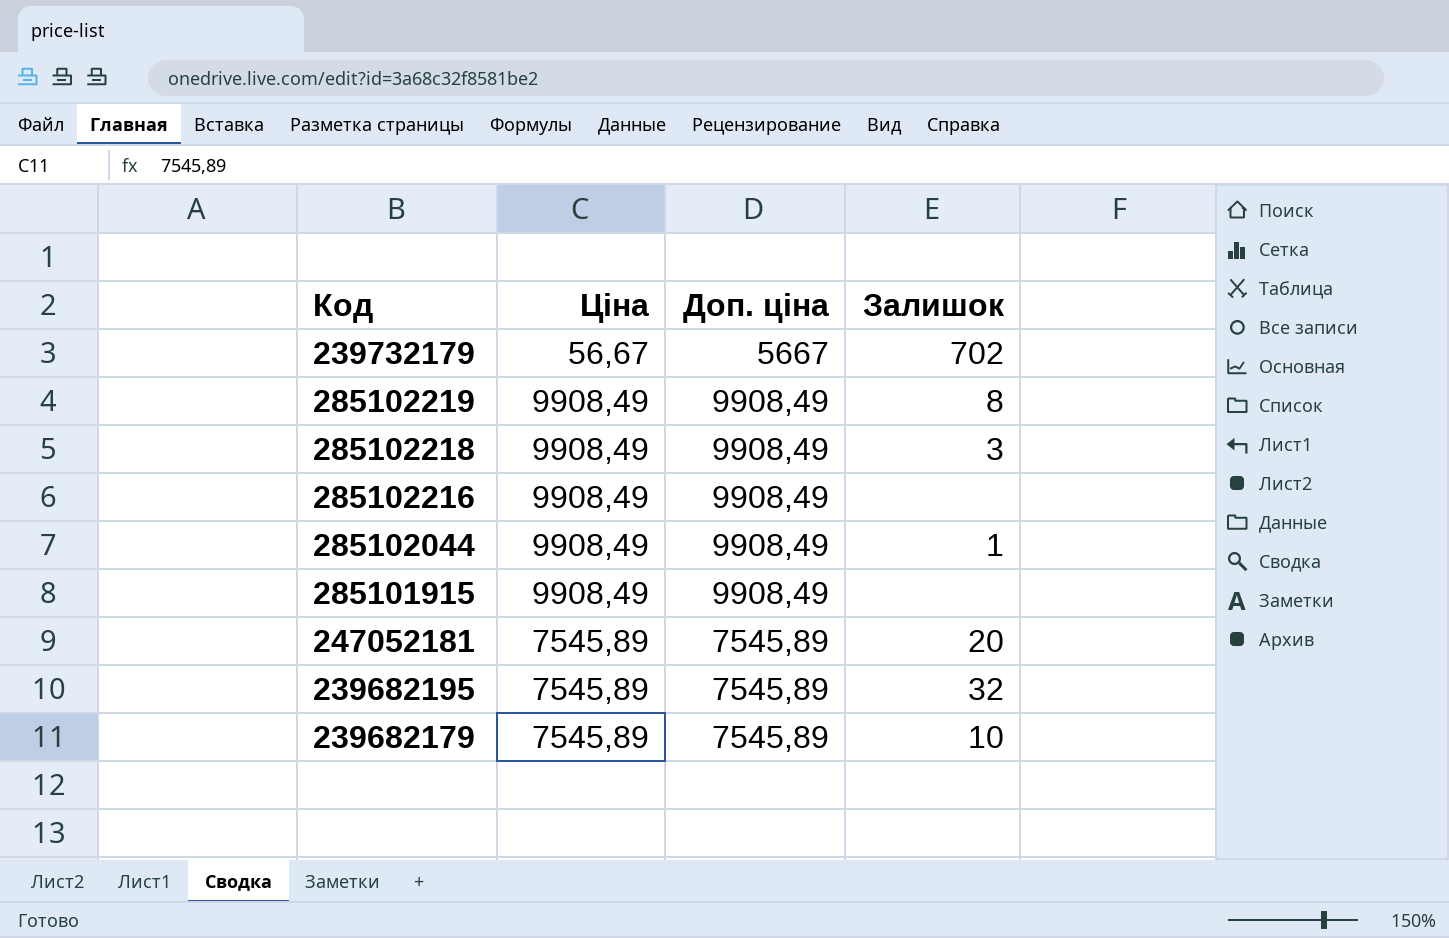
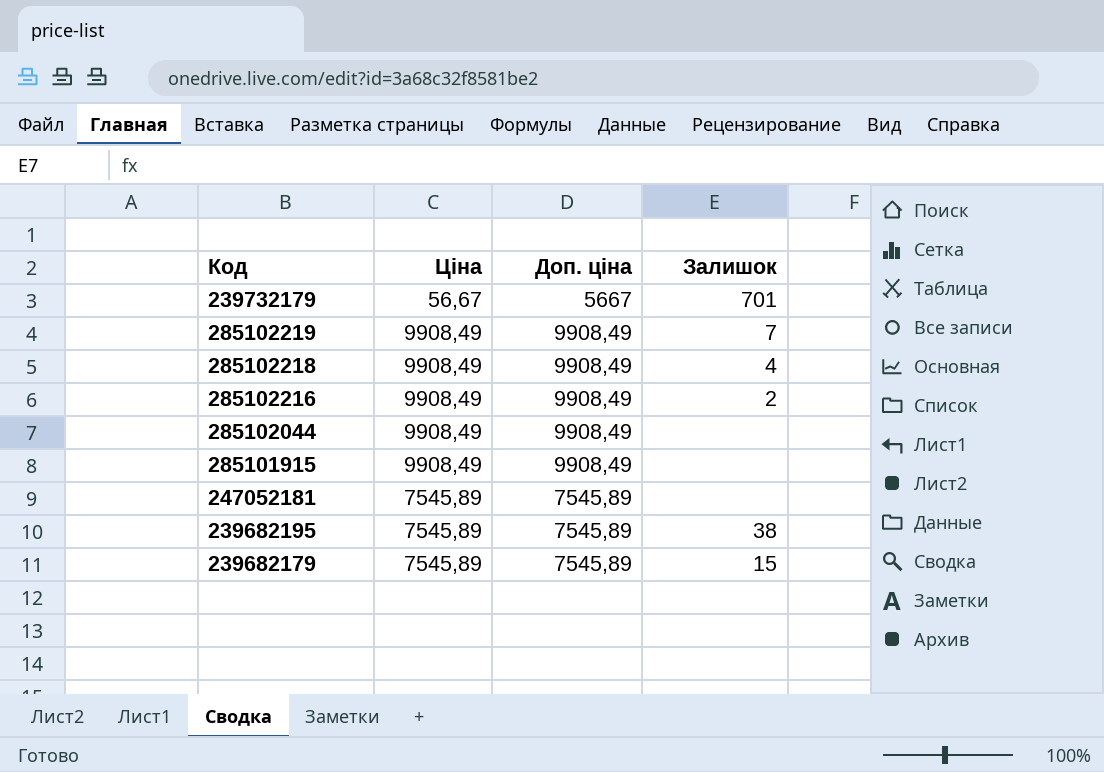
239732179 | Залишок: 702 -> 701
285102219 | Залишок: 8 -> 7
285102218 | Залишок: 3 -> 4
285102216 | Залишок: none -> 2
285102044 | Залишок: 1 -> none
247052181 | Залишок: 20 -> none
239682195 | Залишок: 32 -> 38
239682179 | Залишок: 10 -> 15

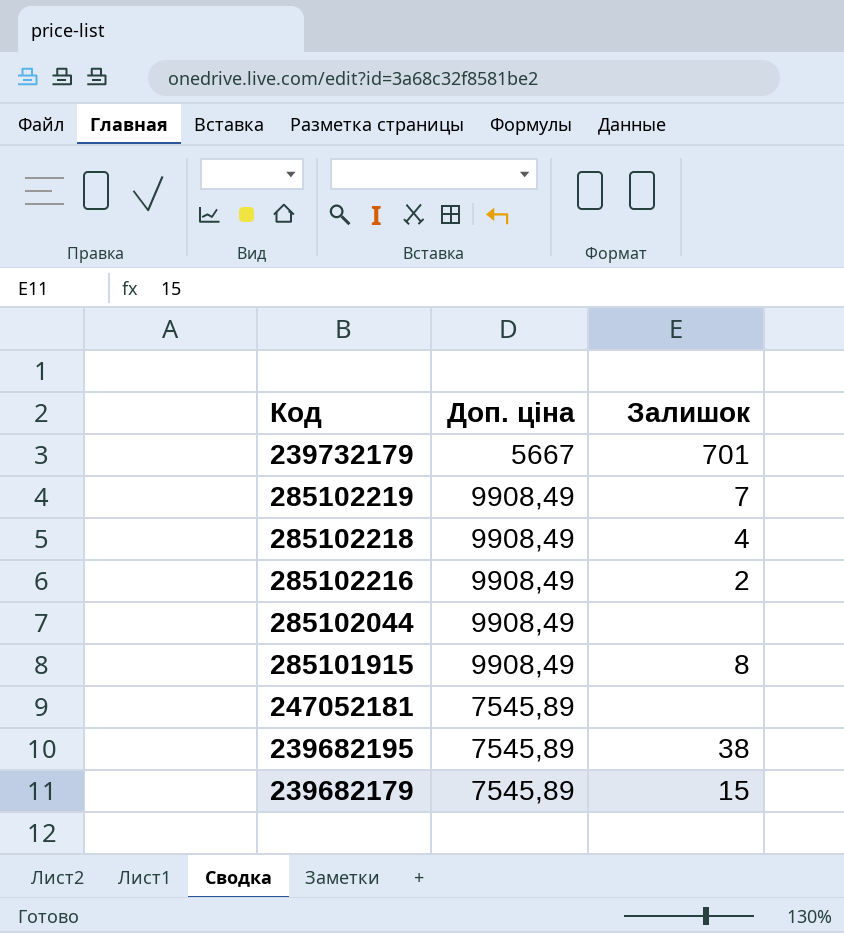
column Ціна | position: 2 -> none
285101915 | Залишок: none -> 8

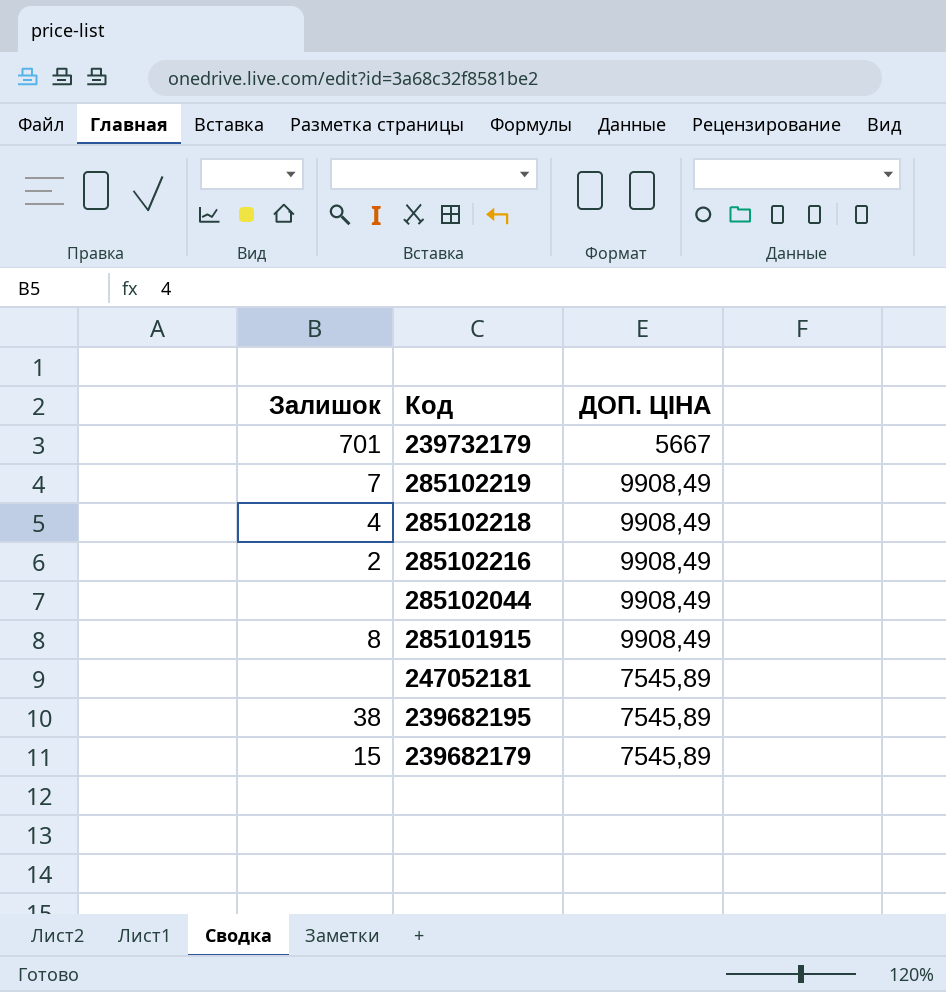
column Залишок | position: 3 -> 1
column name: Доп. ціна -> ДОП. ЦІНА

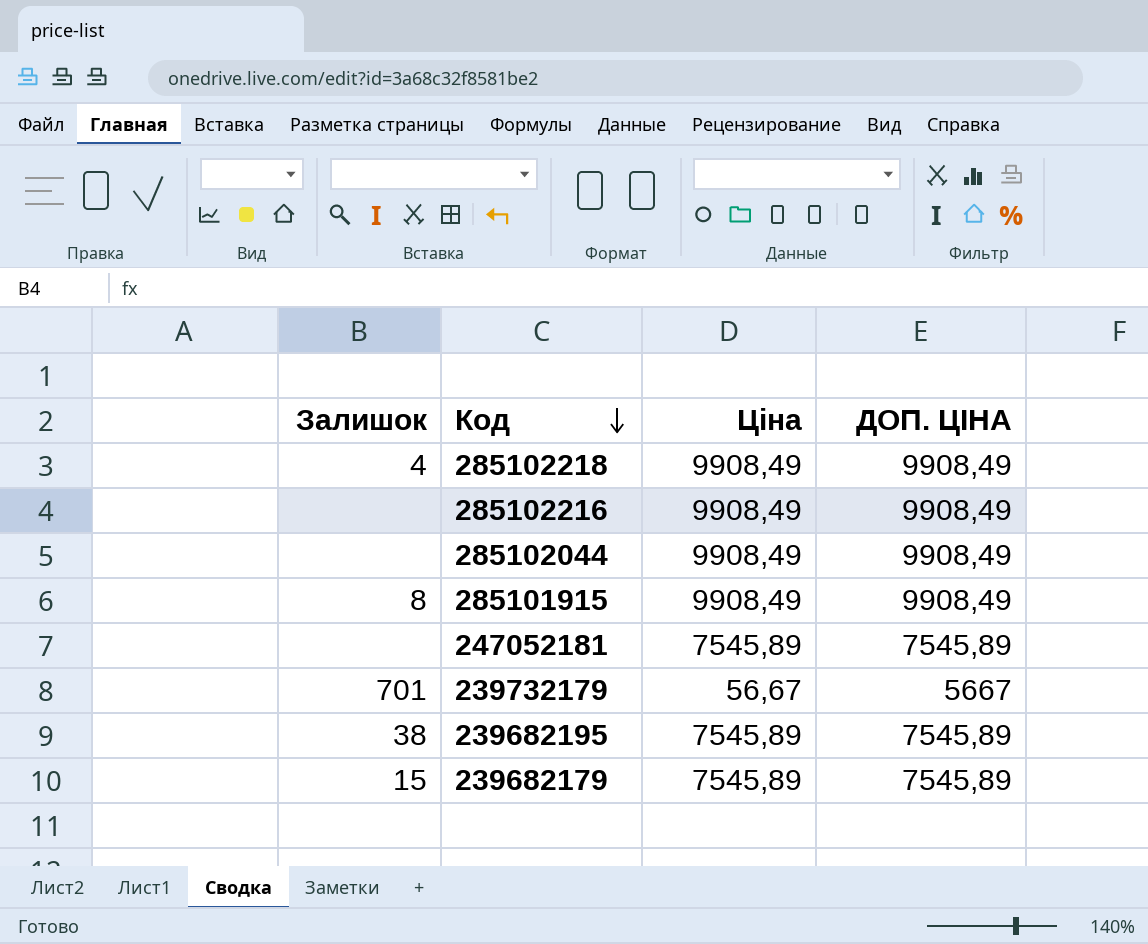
row order: none -> Код descending
column Ціна | position: none -> 3
row 285102219: 7 | 9908,49 -> none
285102216 | Залишок: 2 -> none

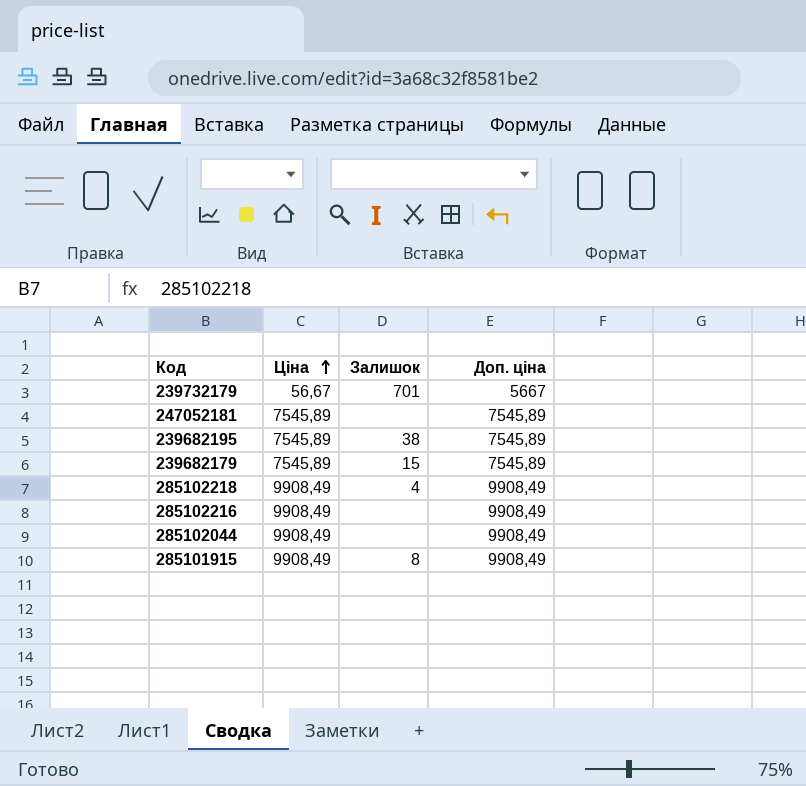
row order: Код descending -> Ціна ascending
column Залишок | position: 1 -> 3
column name: ДОП. ЦІНА -> Доп. ціна

